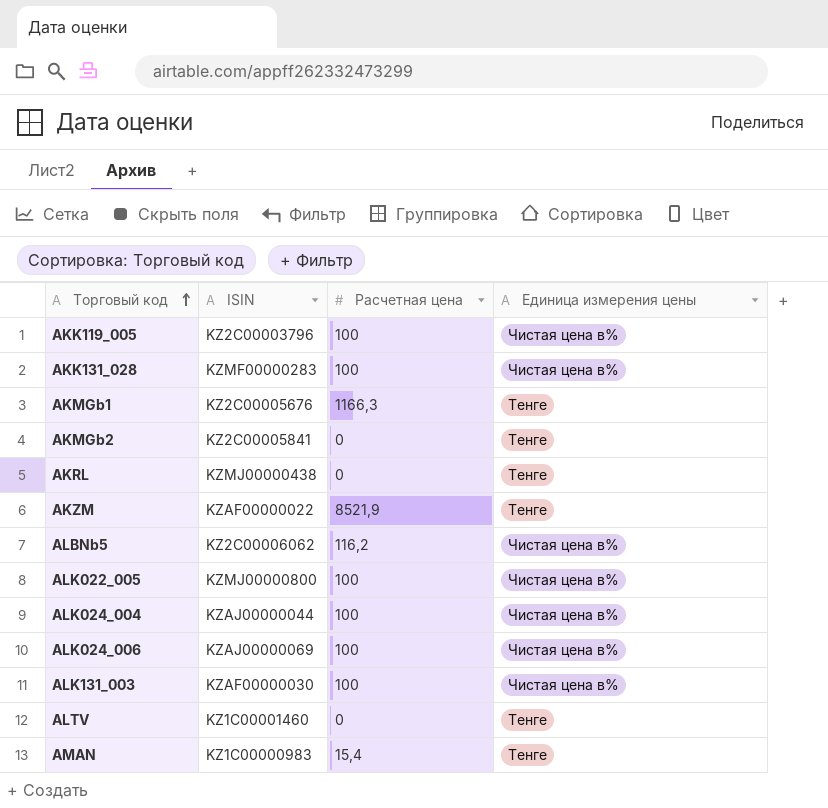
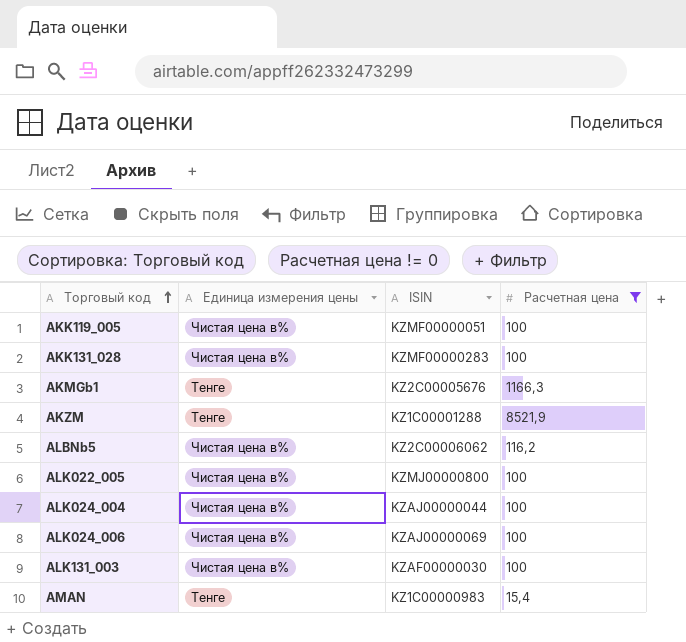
filter: none -> Расчетная цена != 0
column Единица измерения цены | position: 4 -> 2
AKK119_005 | ISIN: KZ2C00003796 -> KZMF00000051
AKZM | ISIN: KZAF00000022 -> KZ1C00001288

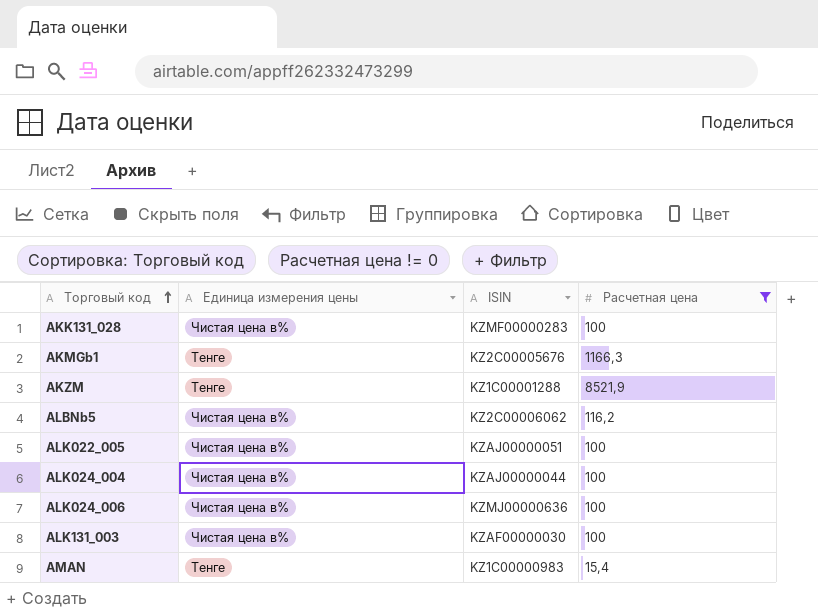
row AKK119_005: Чистая цена в% | KZMF00000051 | 100 -> none
ALK022_005 | ISIN: KZMJ00000800 -> KZAJ00000051
ALK024_006 | ISIN: KZAJ00000069 -> KZMJ00000636

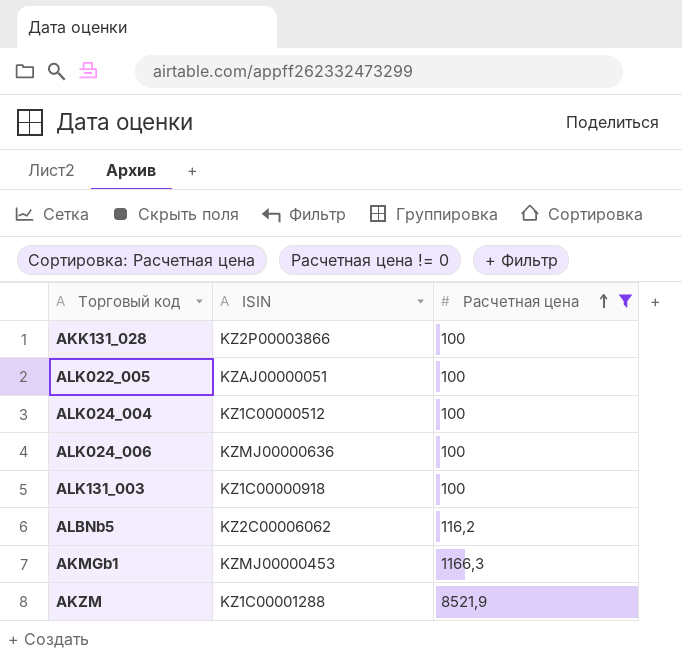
row order: Торговый код ascending -> Расчетная цена ascending
column Единица измерения цены | position: 2 -> none
row AMAN: Тенге | KZ1C00000983 | 15,4 -> none
AKK131_028 | ISIN: KZMF00000283 -> KZ2P00003866
ALK024_004 | ISIN: KZAJ00000044 -> KZ1C00000512
ALK131_003 | ISIN: KZAF00000030 -> KZ1C00000918
AKMGb1 | ISIN: KZ2C00005676 -> KZMJ00000453

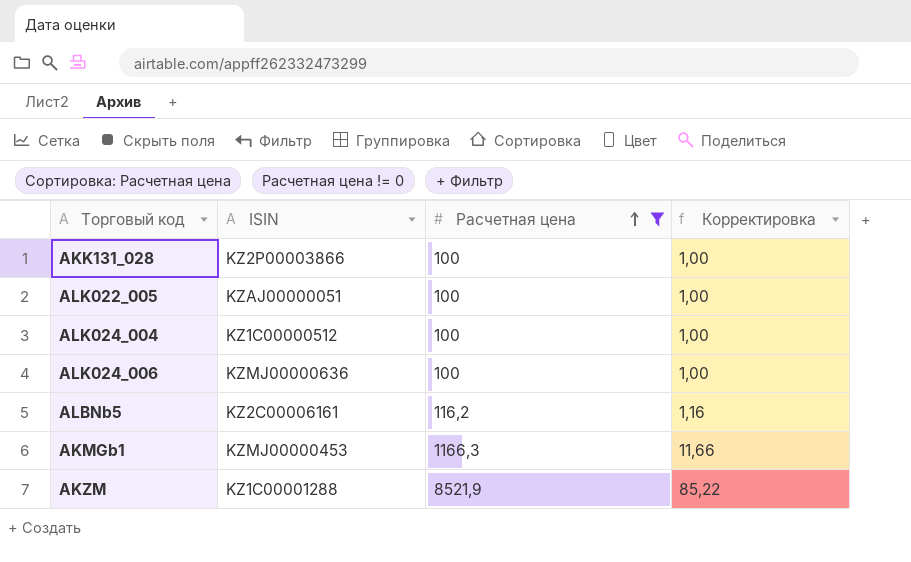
column Корректировка | formula: none -> [Расчетная цена] * 0,01
row ALK131_003: KZ1C00000918 | 100 -> none
ALBNb5 | ISIN: KZ2C00006062 -> KZ2C00006161

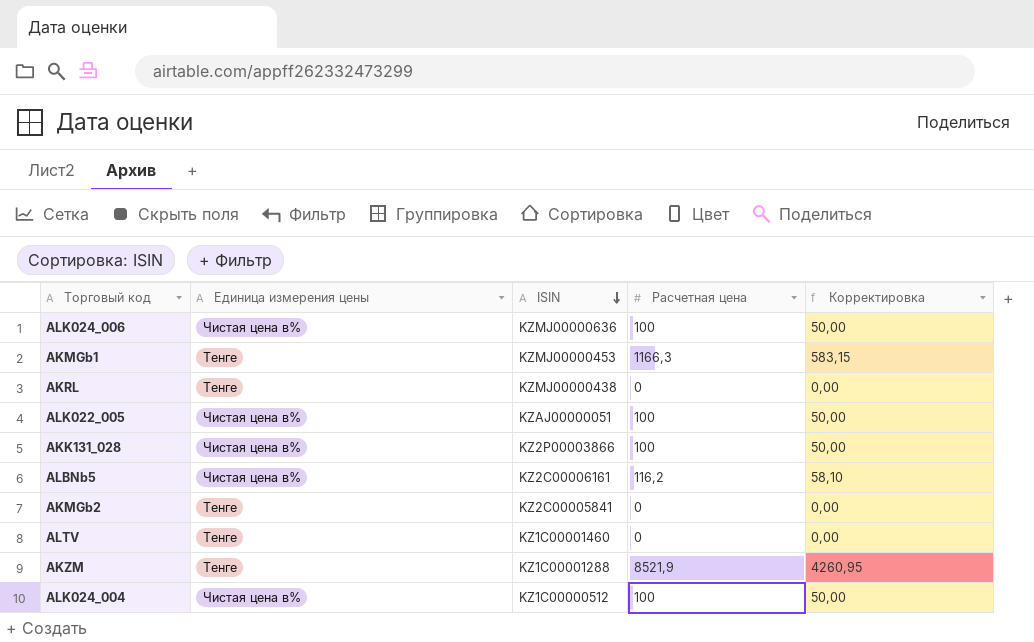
filter: Расчетная цена != 0 -> none
row order: Расчетная цена ascending -> ISIN descending
column Единица измерения цены | position: none -> 2
column Корректировка | formula: [Расчетная цена] * 0,01 -> [Расчетная цена] * 0,5

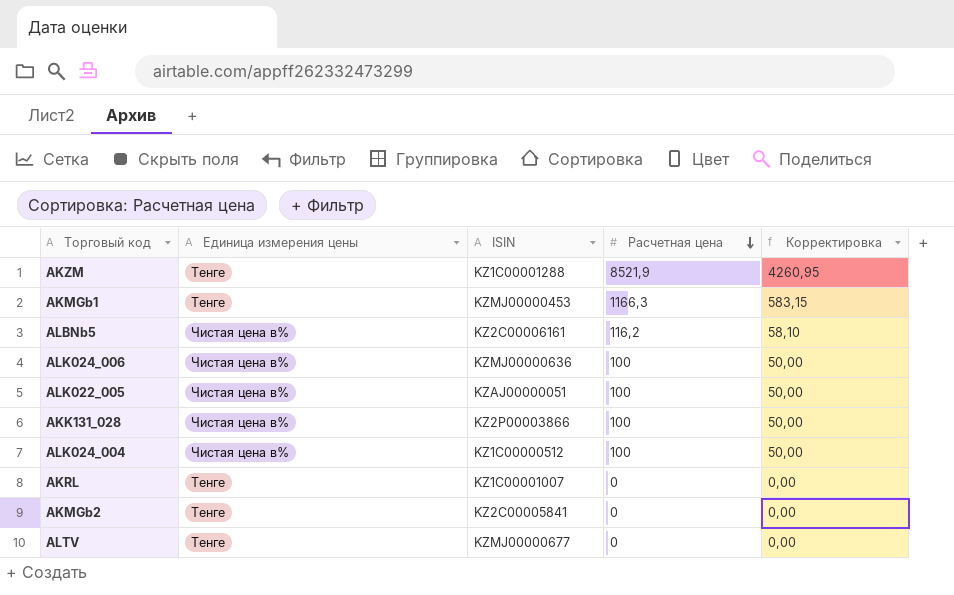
row order: ISIN descending -> Расчетная цена descending
AKRL | ISIN: KZMJ00000438 -> KZ1C00001007
ALTV | ISIN: KZ1C00001460 -> KZMJ00000677

